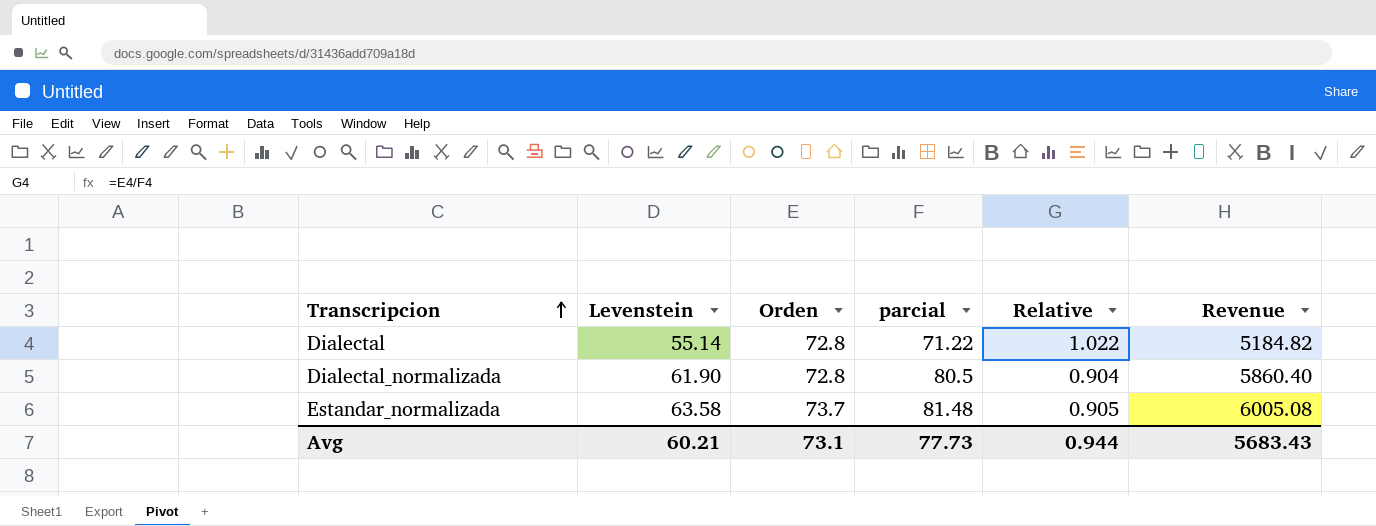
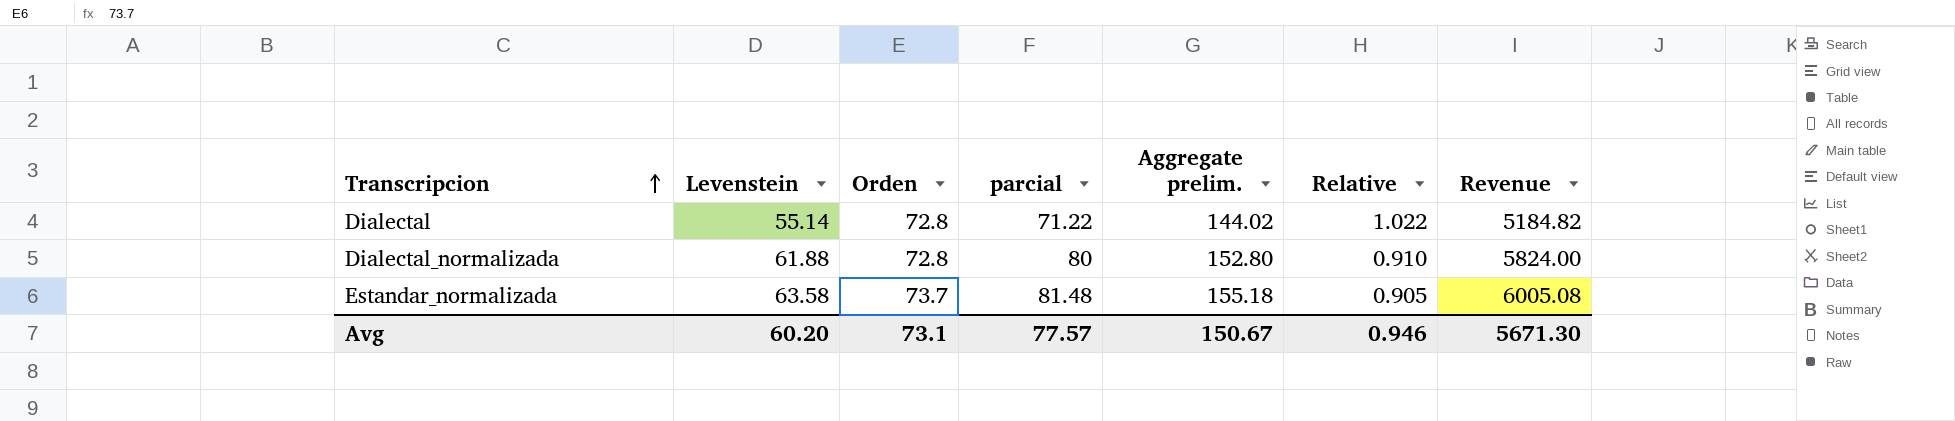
column Aggregate prelim. | formula: none -> [Orden] + [parcial]
Dialectal_normalizada | Levenstein: 61.90 -> 61.88
Dialectal_normalizada | parcial: 80.5 -> 80
Dialectal_normalizada | Relative: 0.904 -> 0.910
Dialectal_normalizada | Revenue: 5860.40 -> 5824.00
Avg | Levenstein: 60.21 -> 60.20
Avg | parcial: 77.73 -> 77.57
Avg | Relative: 0.944 -> 0.946
Avg | Revenue: 5683.43 -> 5671.30

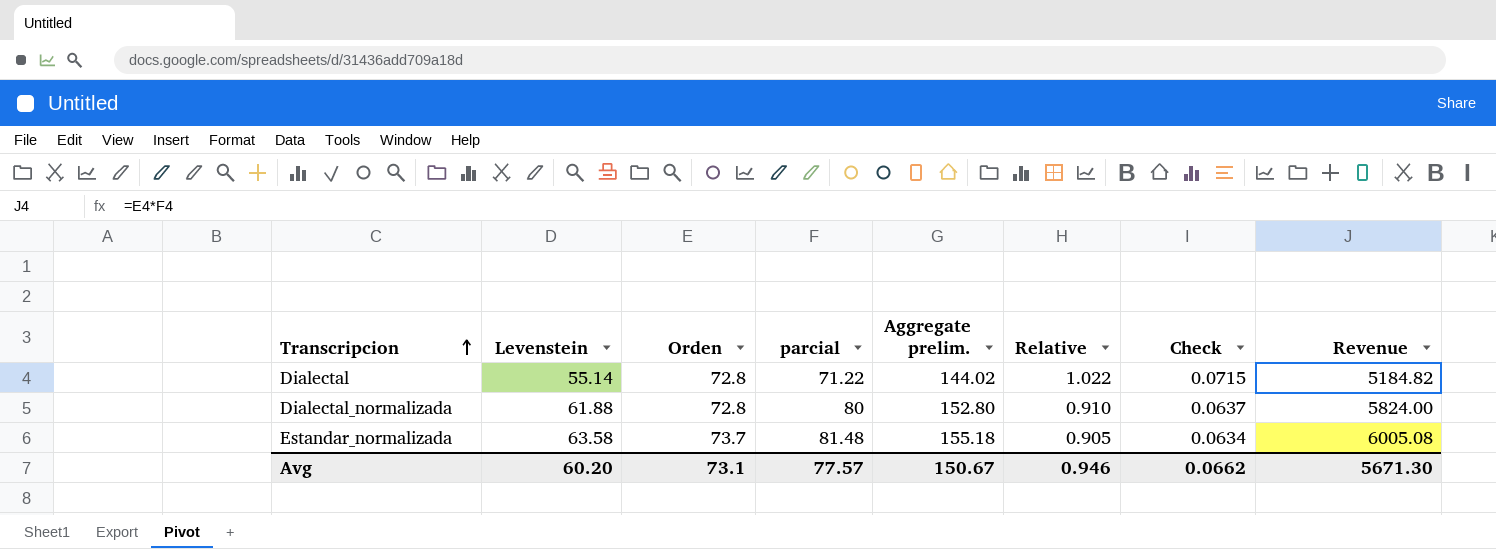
column Check | formula: none -> [Relative] * 0.07

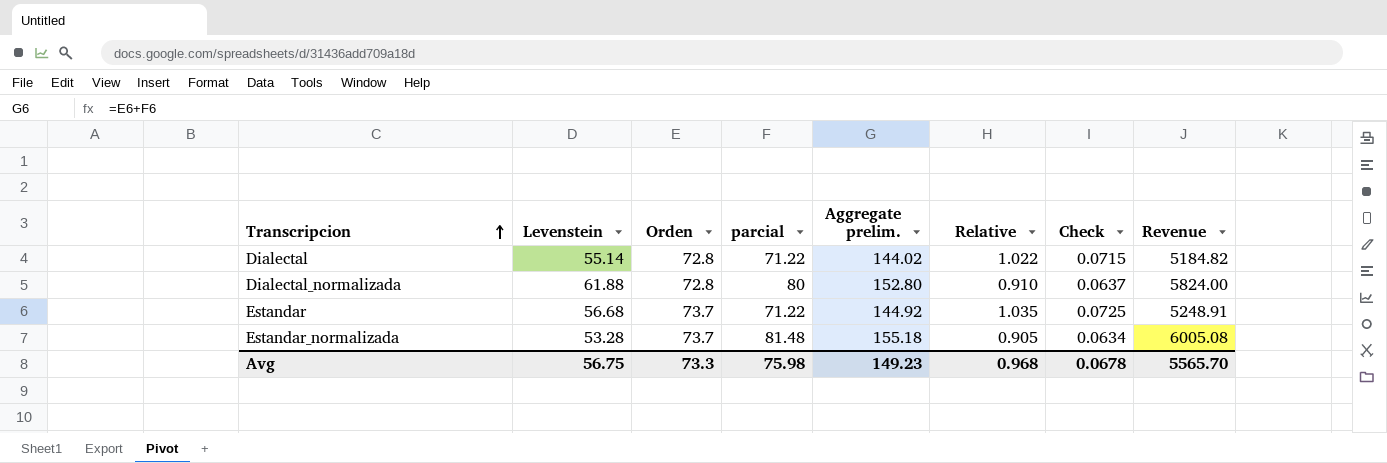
row Estandar: none -> 56.68 | 73.7 | 71.22 | 144.92 | 1.035 | 0.0725 | 5248.91
Estandar_normalizada | Levenstein: 63.58 -> 53.28
Avg | Levenstein: 60.20 -> 56.75
Avg | Orden: 73.1 -> 73.3
Avg | parcial: 77.57 -> 75.98
Avg | Aggregate prelim.: 150.67 -> 149.23
Avg | Relative: 0.946 -> 0.968
Avg | Check: 0.0662 -> 0.0678
Avg | Revenue: 5671.30 -> 5565.70

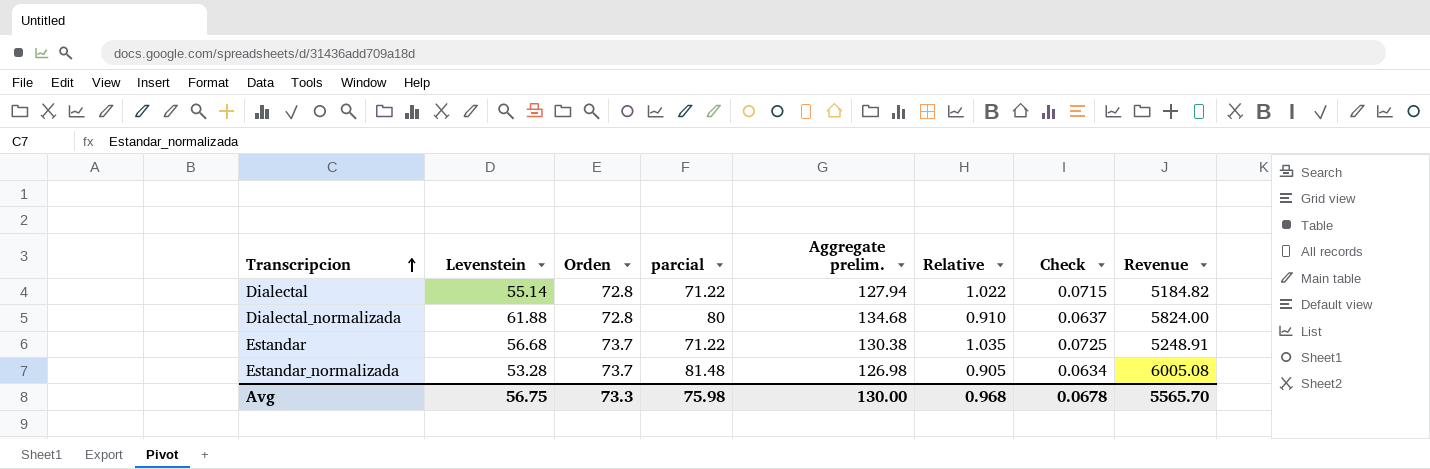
column Aggregate prelim. | formula: [Orden] + [parcial] -> [Levenstein] + [Orden]
Avg | Aggregate prelim.: 149.23 -> 130.00

